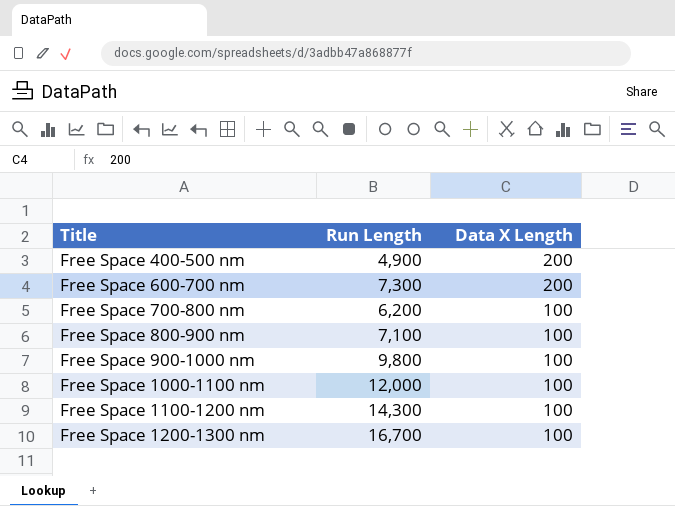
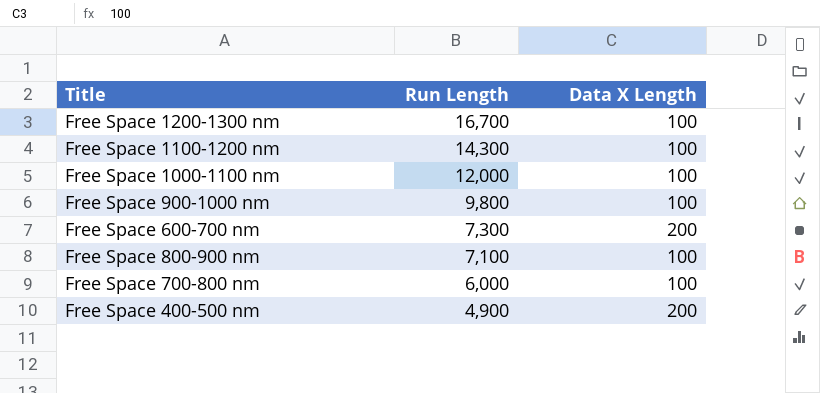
row order: Title ascending -> Run Length descending
Free Space 700-800 nm | Run Length: 6,200 -> 6,000

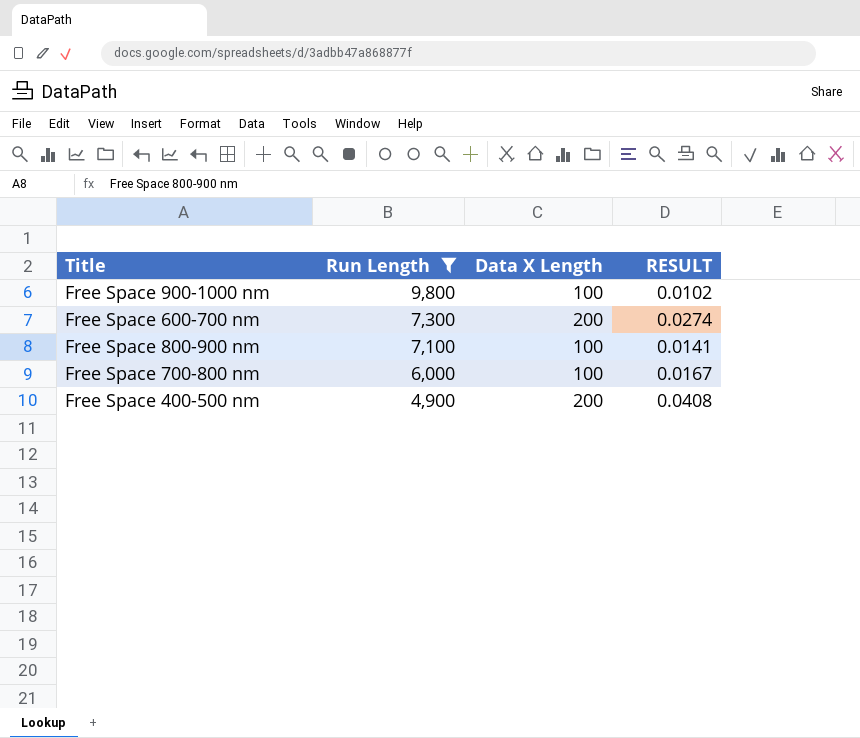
filter: none -> Run Length <= 9,800
column RESULT | formula: none -> [Data X Length] / [Run Length]

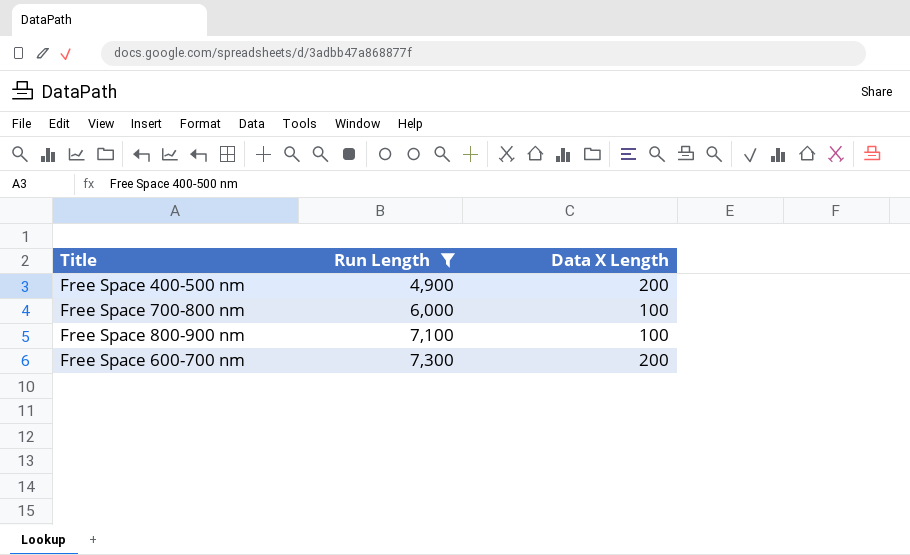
row order: Run Length descending -> Run Length ascending
column RESULT | formula: [Data X Length] / [Run Length] -> none
row Free Space 900-1000 nm: 9,800 | 100 | 0.0102 -> none

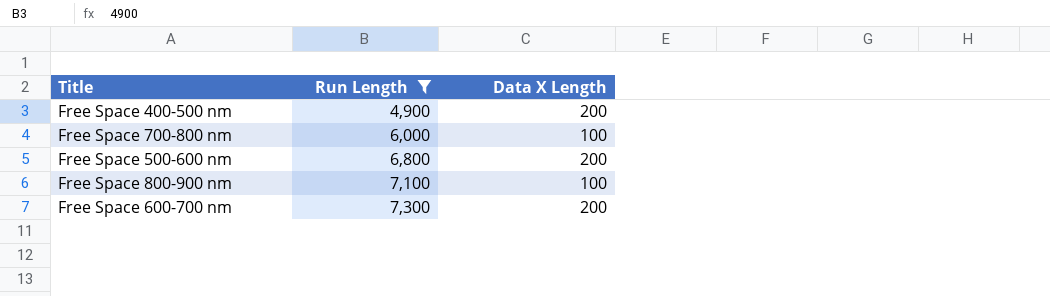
row Free Space 500-600 nm: none -> 6,800 | 200

